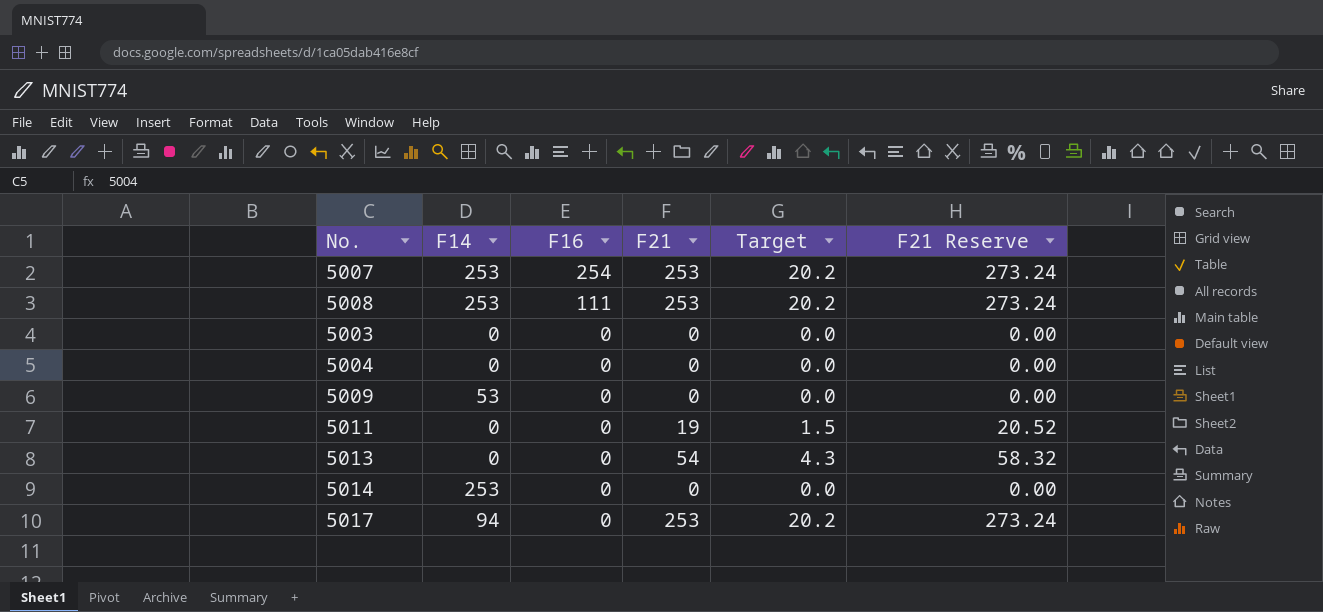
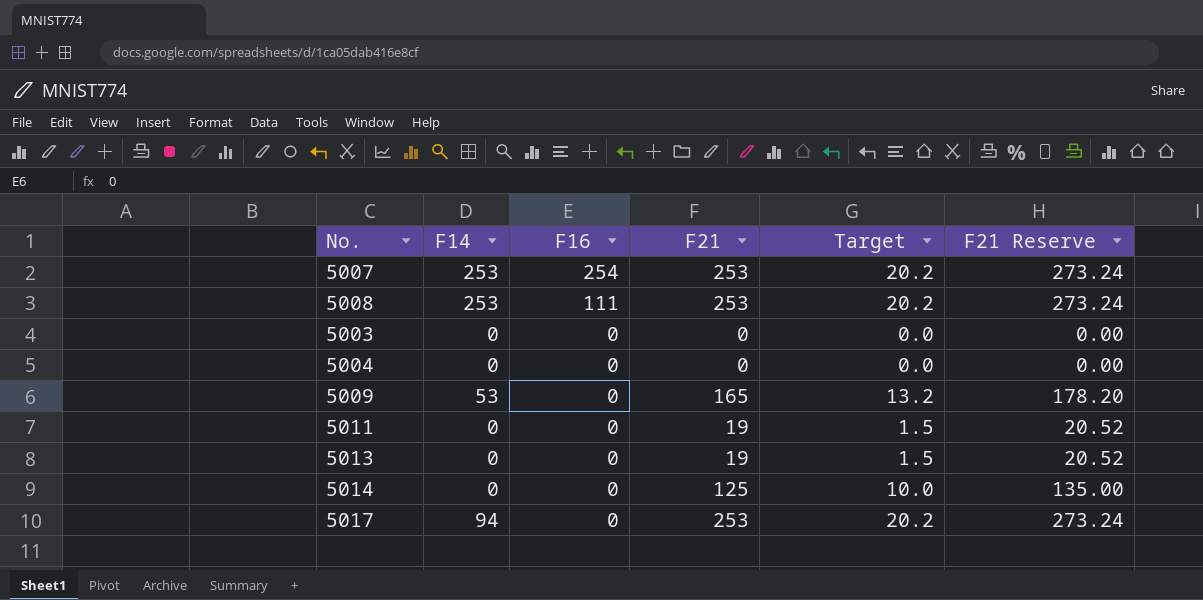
5009 | F21: 0 -> 165
5009 | Target: 0.0 -> 13.2
5009 | F21 Reserve: 0.00 -> 178.20
5013 | F21: 54 -> 19
5013 | Target: 4.3 -> 1.5
5013 | F21 Reserve: 58.32 -> 20.52
5014 | F14: 253 -> 0
5014 | F21: 0 -> 125
5014 | Target: 0.0 -> 10.0
5014 | F21 Reserve: 0.00 -> 135.00

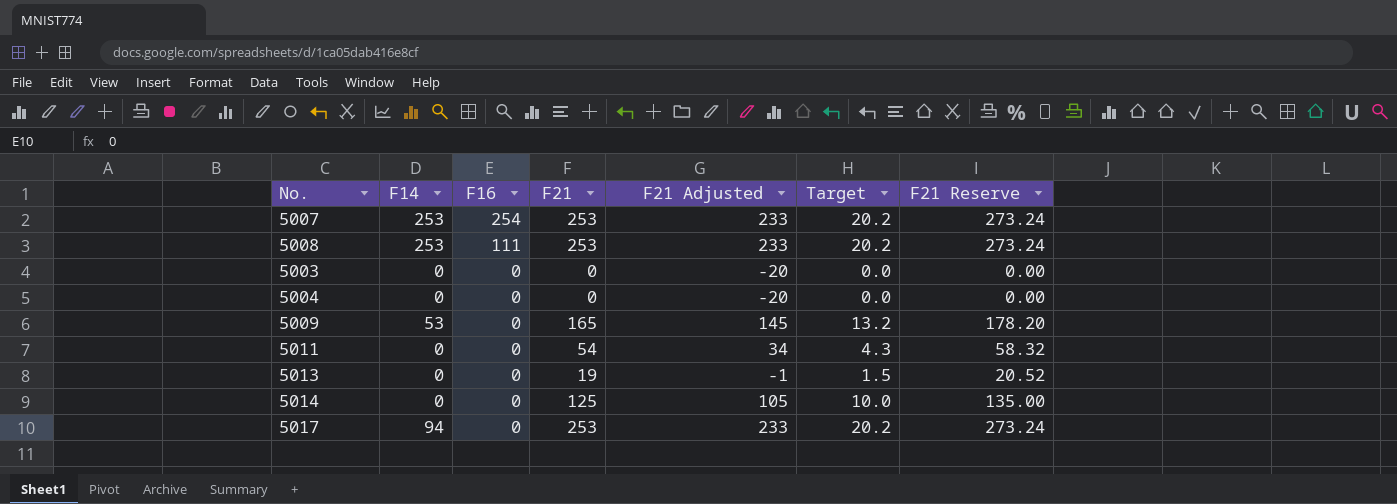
column F21 Adjusted | formula: none -> [F21] - 20
5011 | F21: 19 -> 54
5011 | Target: 1.5 -> 4.3
5011 | F21 Reserve: 20.52 -> 58.32

